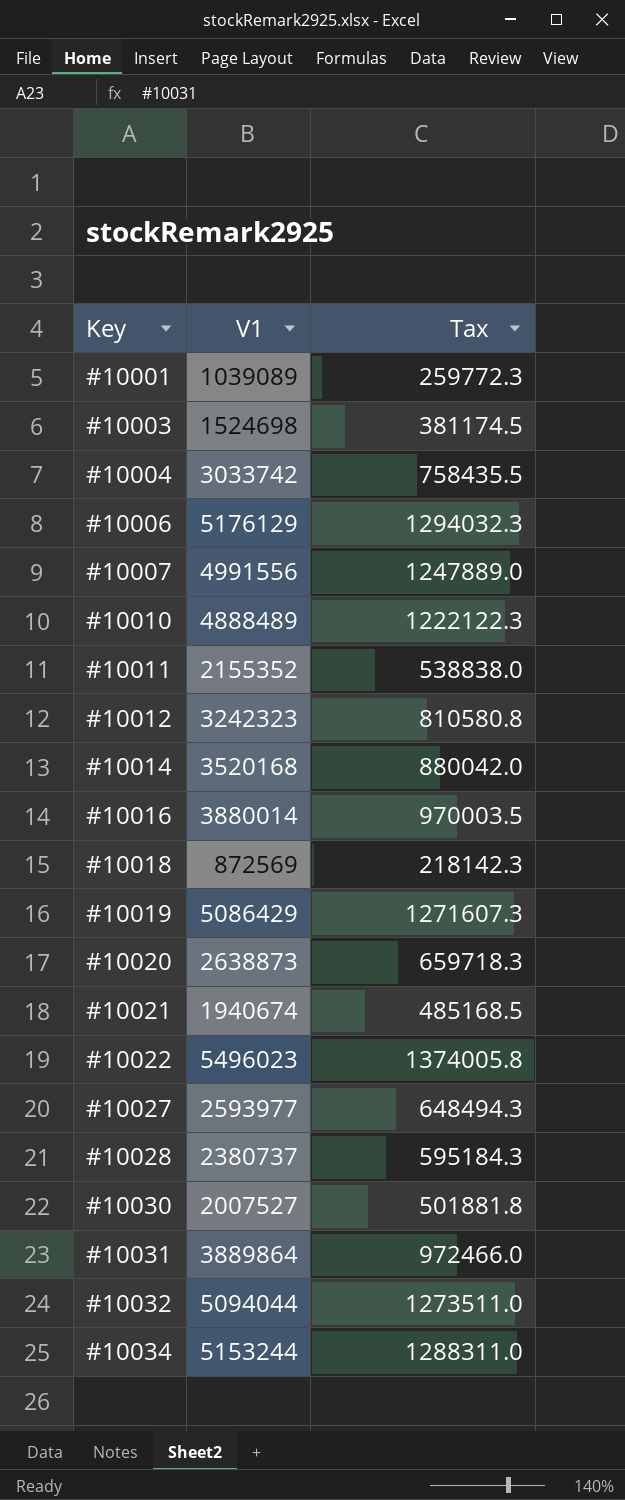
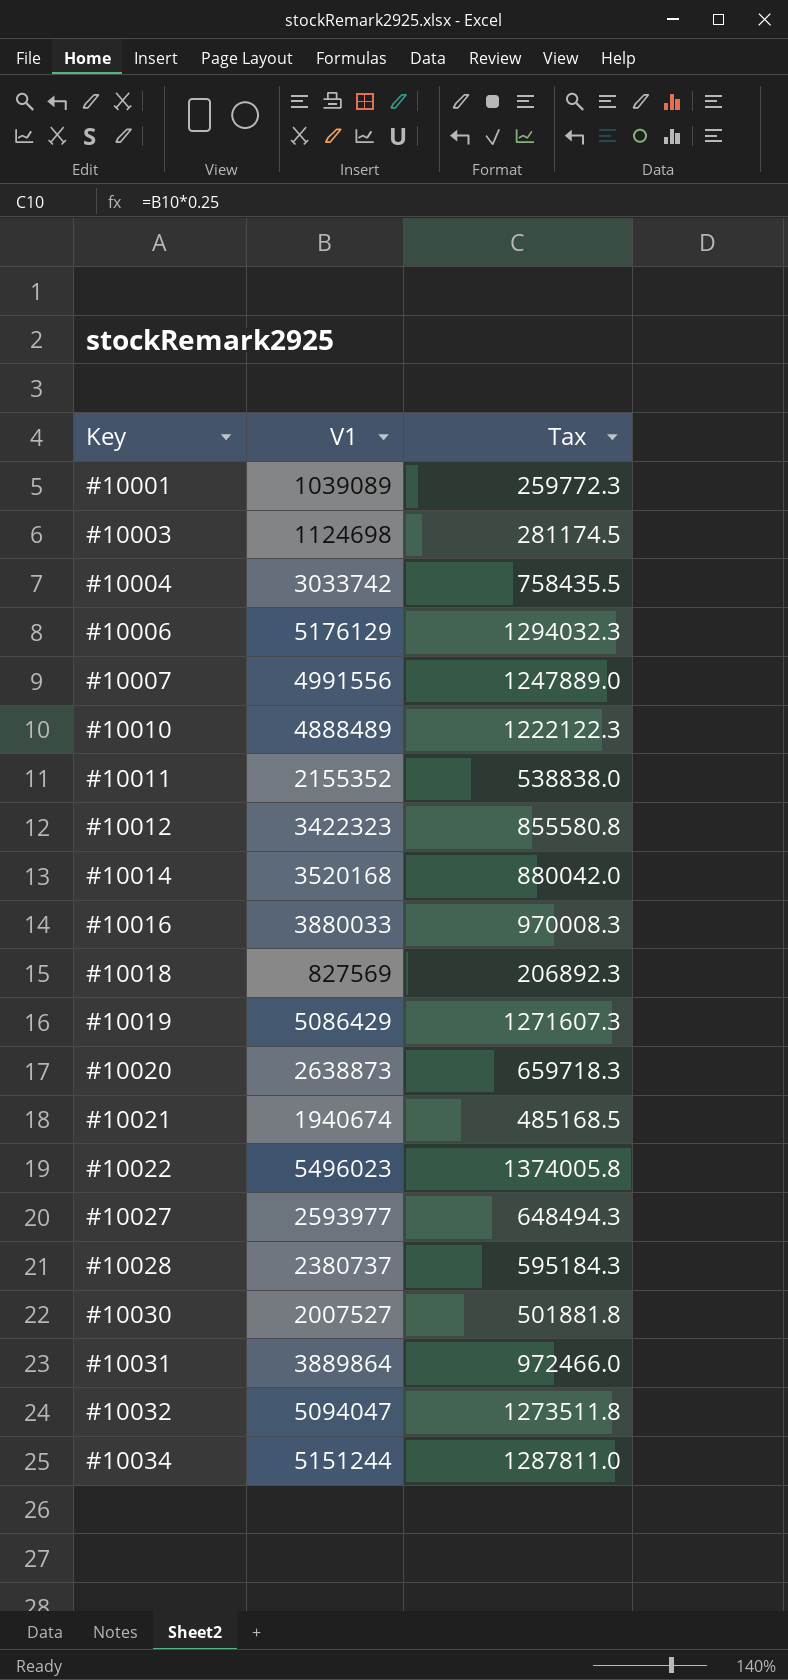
#10003 | V1: 1524698 -> 1124698
#10003 | Tax: 381174.5 -> 281174.5
#10012 | V1: 3242323 -> 3422323
#10012 | Tax: 810580.8 -> 855580.8
#10016 | V1: 3880014 -> 3880033
#10016 | Tax: 970003.5 -> 970008.3
#10018 | V1: 872569 -> 827569
#10018 | Tax: 218142.3 -> 206892.3
#10032 | V1: 5094044 -> 5094047
#10032 | Tax: 1273511.0 -> 1273511.8
#10034 | V1: 5153244 -> 5151244
#10034 | Tax: 1288311.0 -> 1287811.0

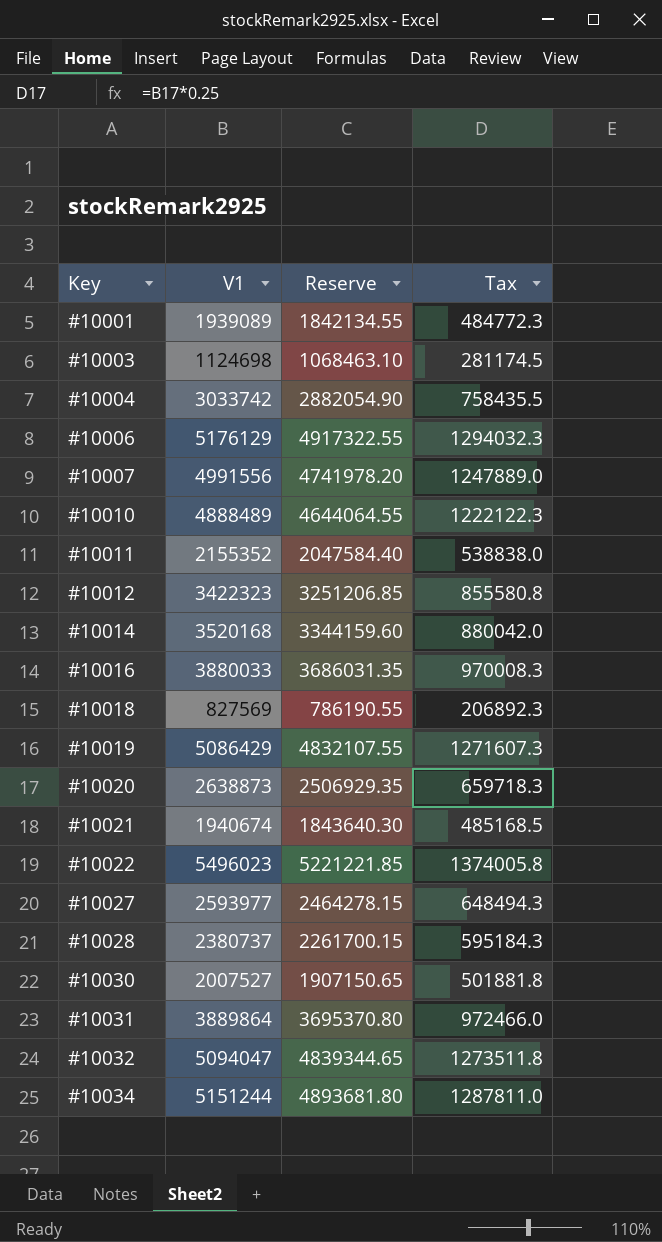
column Reserve | formula: none -> [V1] * 0.95
#10001 | V1: 1039089 -> 1939089
#10001 | Tax: 259772.3 -> 484772.3

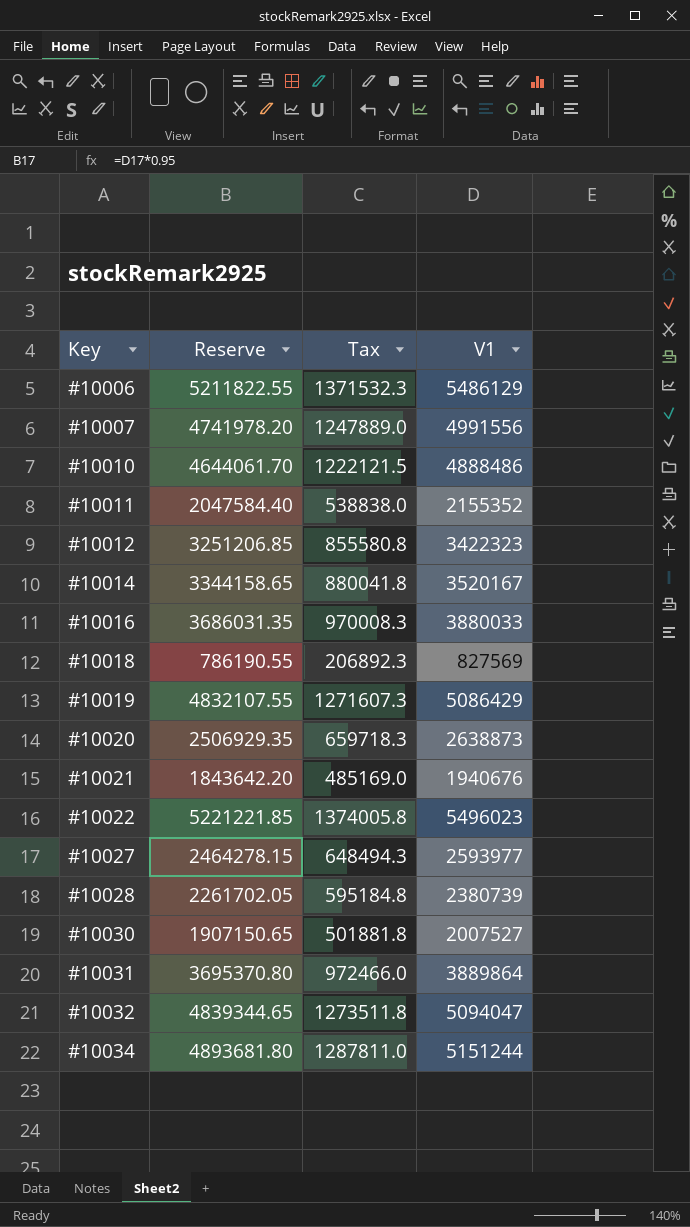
column V1 | position: 2 -> 4
row #10001: 1939089 | 1842134.55 | 484772.3 -> none
row #10003: 1124698 | 1068463.10 | 281174.5 -> none
row #10004: 3033742 | 2882054.90 | 758435.5 -> none
#10006 | Reserve: 4917322.55 -> 5211822.55
#10006 | Tax: 1294032.3 -> 1371532.3
#10006 | V1: 5176129 -> 5486129
#10010 | Reserve: 4644064.55 -> 4644061.70
#10010 | Tax: 1222122.3 -> 1222121.5
#10010 | V1: 4888489 -> 4888486
#10014 | Reserve: 3344159.60 -> 3344158.65
#10014 | Tax: 880042.0 -> 880041.8
#10014 | V1: 3520168 -> 3520167
#10021 | Reserve: 1843640.30 -> 1843642.20
#10021 | Tax: 485168.5 -> 485169.0
#10021 | V1: 1940674 -> 1940676
#10028 | Reserve: 2261700.15 -> 2261702.05
#10028 | Tax: 595184.3 -> 595184.8
#10028 | V1: 2380737 -> 2380739

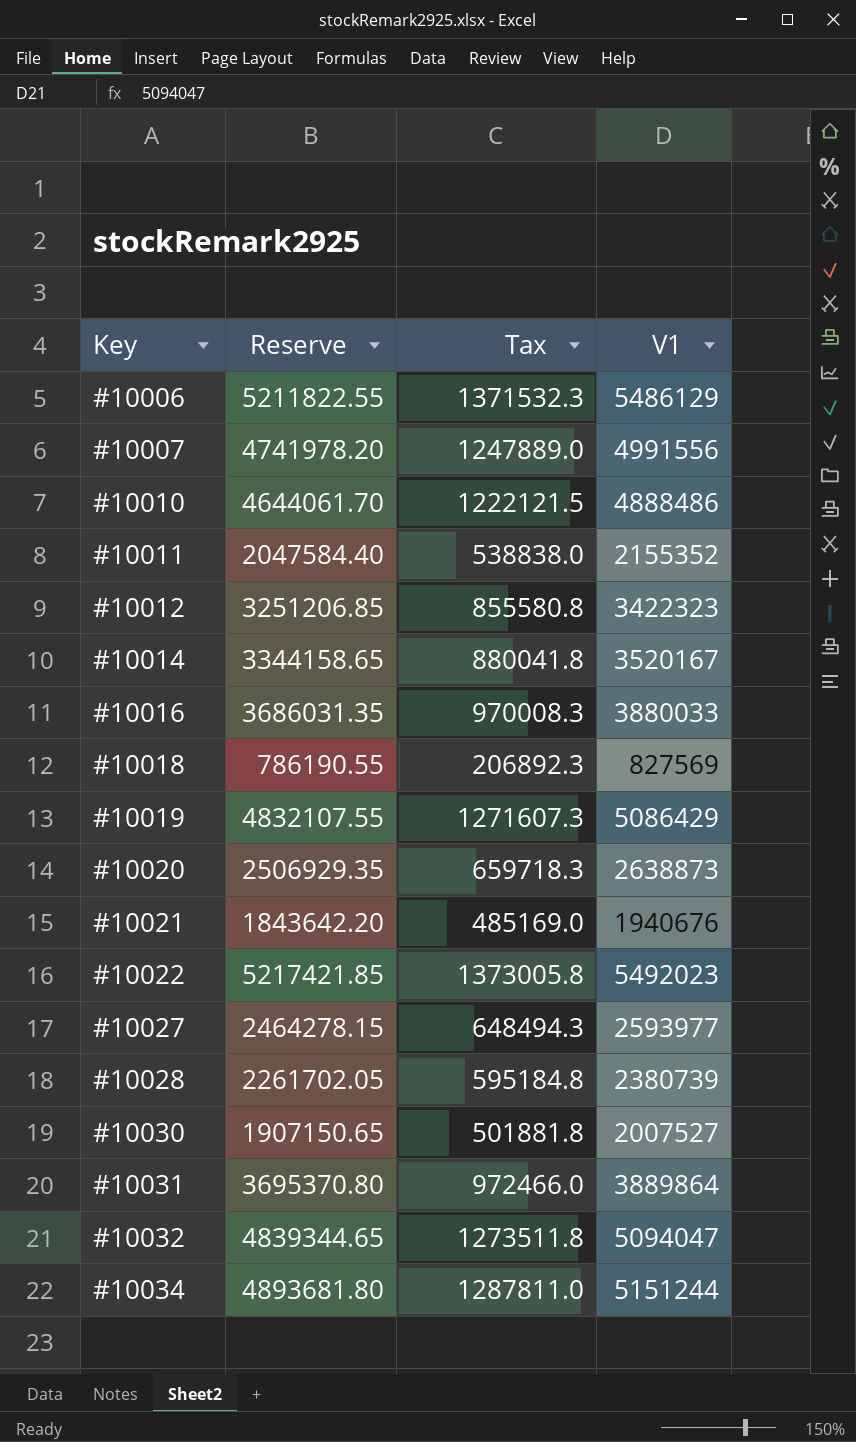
#10022 | Reserve: 5221221.85 -> 5217421.85
#10022 | Tax: 1374005.8 -> 1373005.8
#10022 | V1: 5496023 -> 5492023

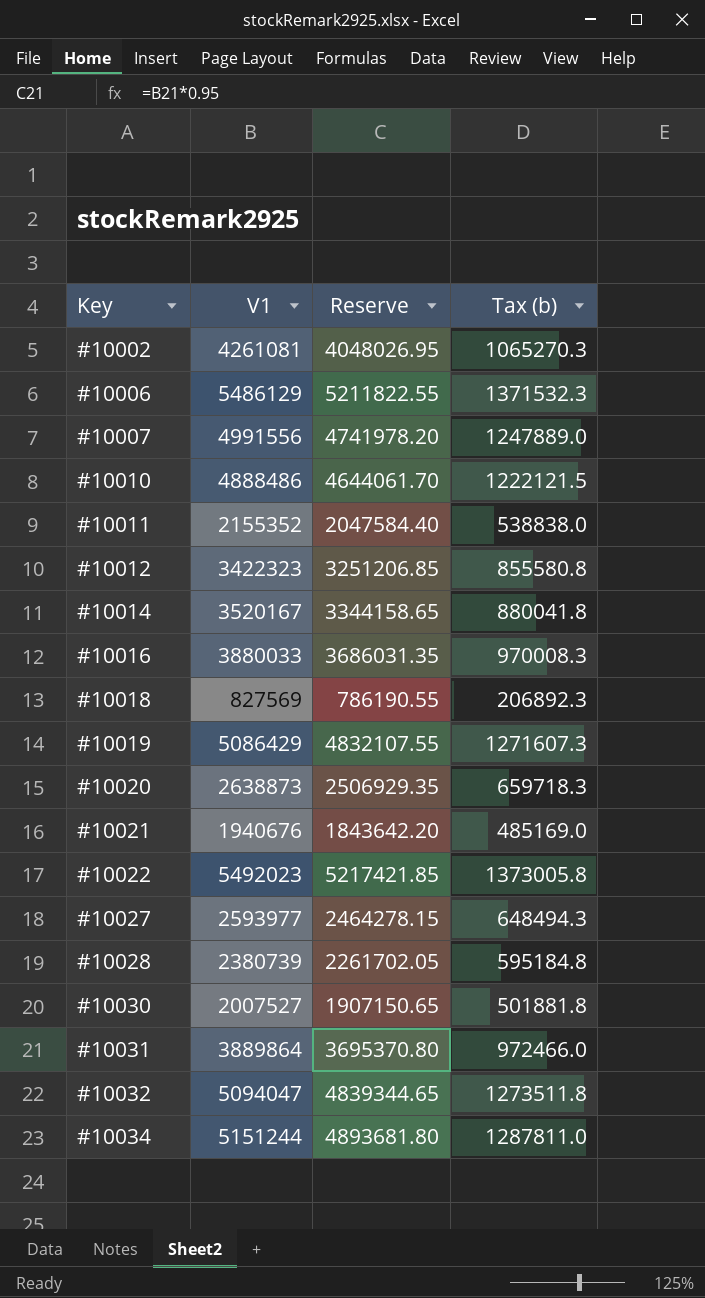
column V1 | position: 4 -> 2
column name: Tax -> Tax (b)
row #10002: none -> 4261081 | 4048026.95 | 1065270.3

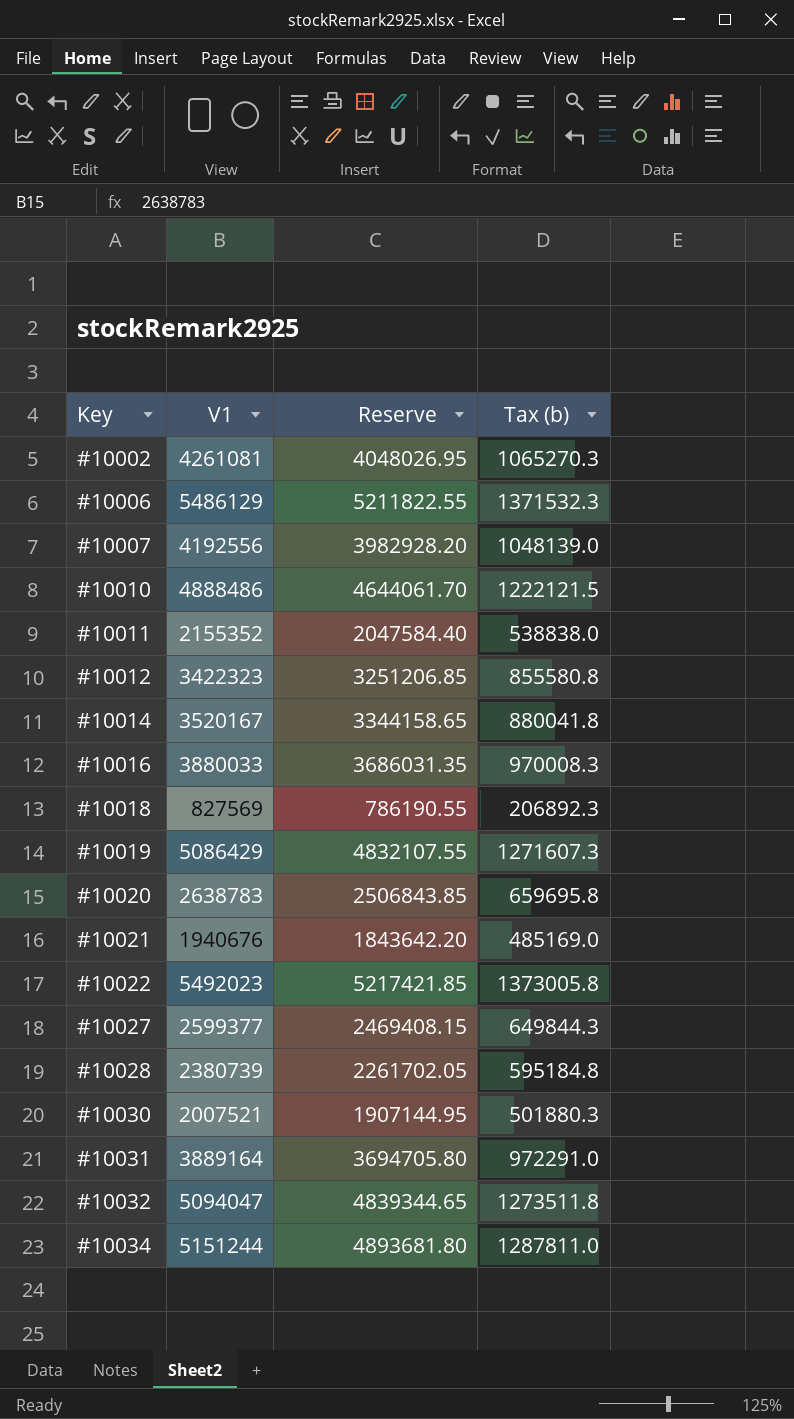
#10007 | V1: 4991556 -> 4192556
#10007 | Reserve: 4741978.20 -> 3982928.20
#10007 | Tax (b): 1247889.0 -> 1048139.0
#10020 | V1: 2638873 -> 2638783
#10020 | Reserve: 2506929.35 -> 2506843.85
#10020 | Tax (b): 659718.3 -> 659695.8
#10027 | V1: 2593977 -> 2599377
#10027 | Reserve: 2464278.15 -> 2469408.15
#10027 | Tax (b): 648494.3 -> 649844.3
#10030 | V1: 2007527 -> 2007521
#10030 | Reserve: 1907150.65 -> 1907144.95
#10030 | Tax (b): 501881.8 -> 501880.3
#10031 | V1: 3889864 -> 3889164
#10031 | Reserve: 3695370.80 -> 3694705.80
#10031 | Tax (b): 972466.0 -> 972291.0

